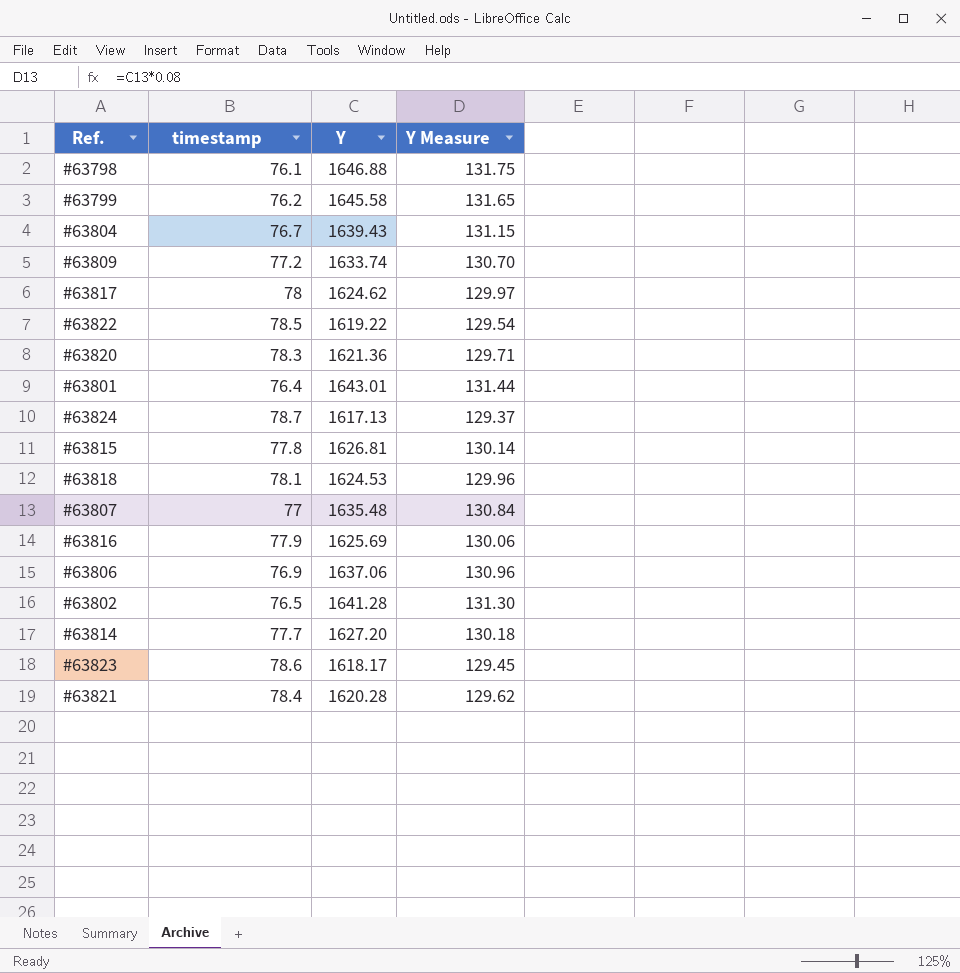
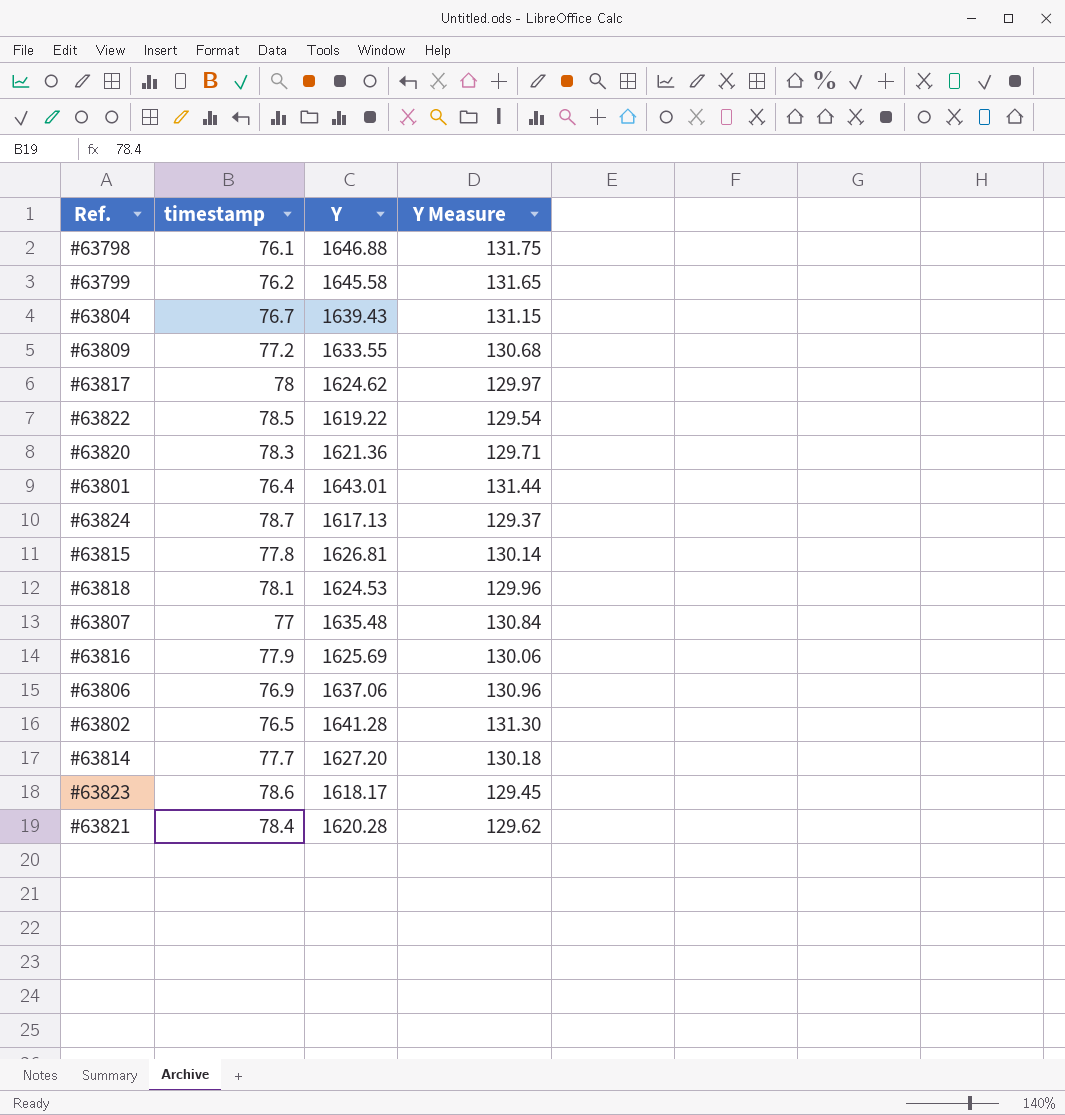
#63809 | Y: 1633.74 -> 1633.55
#63809 | Y Measure: 130.70 -> 130.68

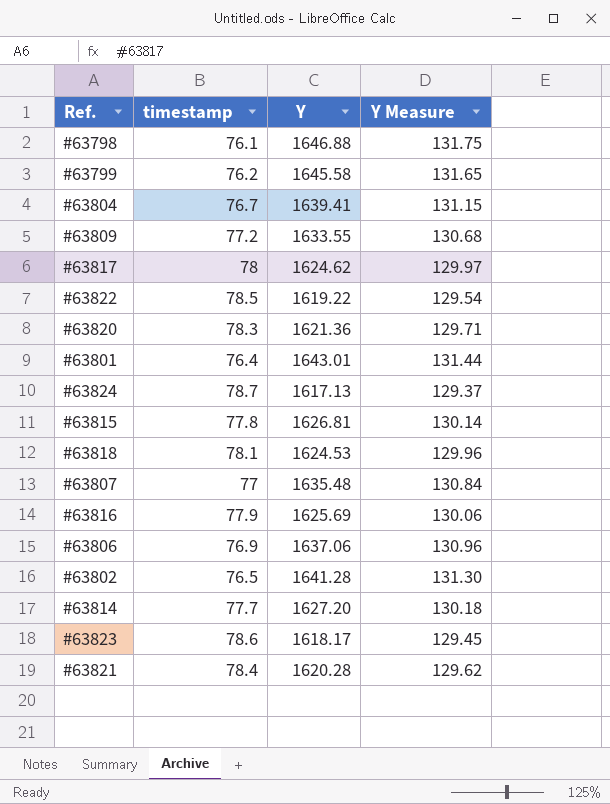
#63804 | Y: 1639.43 -> 1639.41

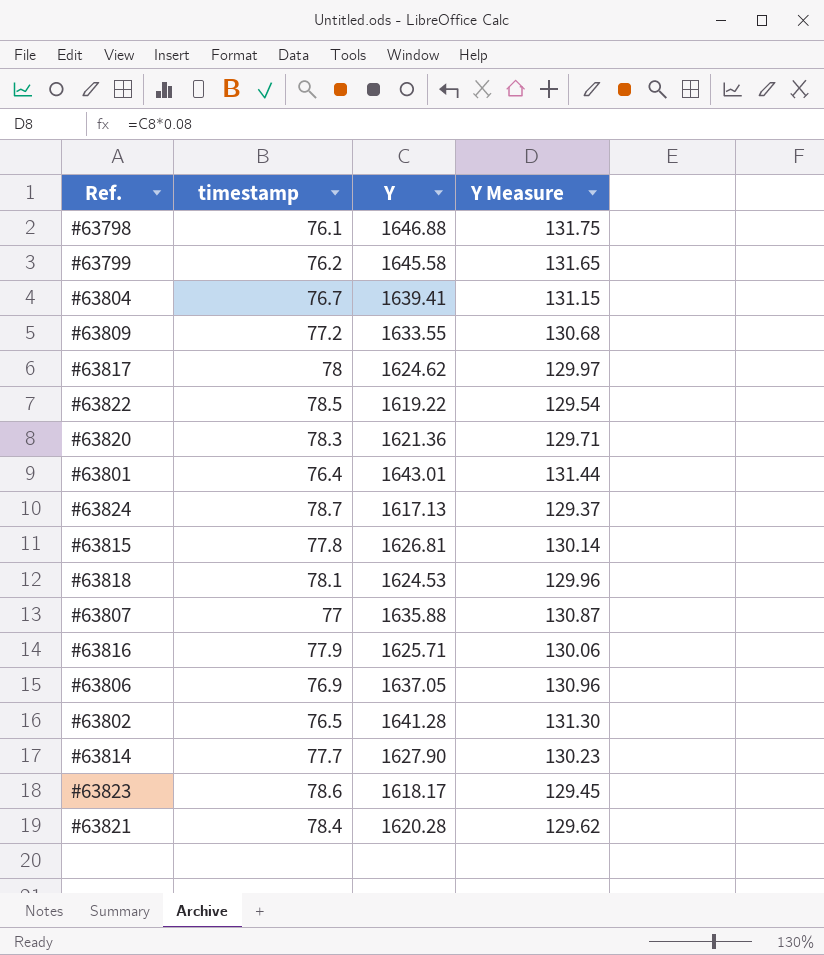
#63807 | Y: 1635.48 -> 1635.88
#63807 | Y Measure: 130.84 -> 130.87
#63816 | Y: 1625.69 -> 1625.71
#63806 | Y: 1637.06 -> 1637.05
#63814 | Y: 1627.20 -> 1627.90
#63814 | Y Measure: 130.18 -> 130.23

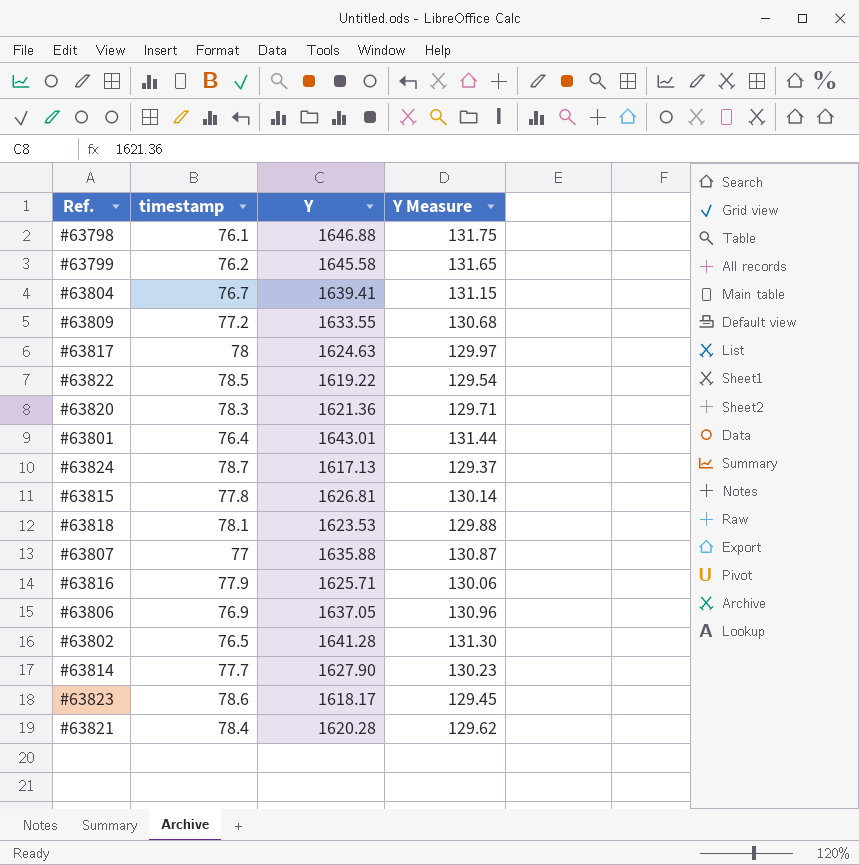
#63817 | Y: 1624.62 -> 1624.63
#63818 | Y: 1624.53 -> 1623.53
#63818 | Y Measure: 129.96 -> 129.88

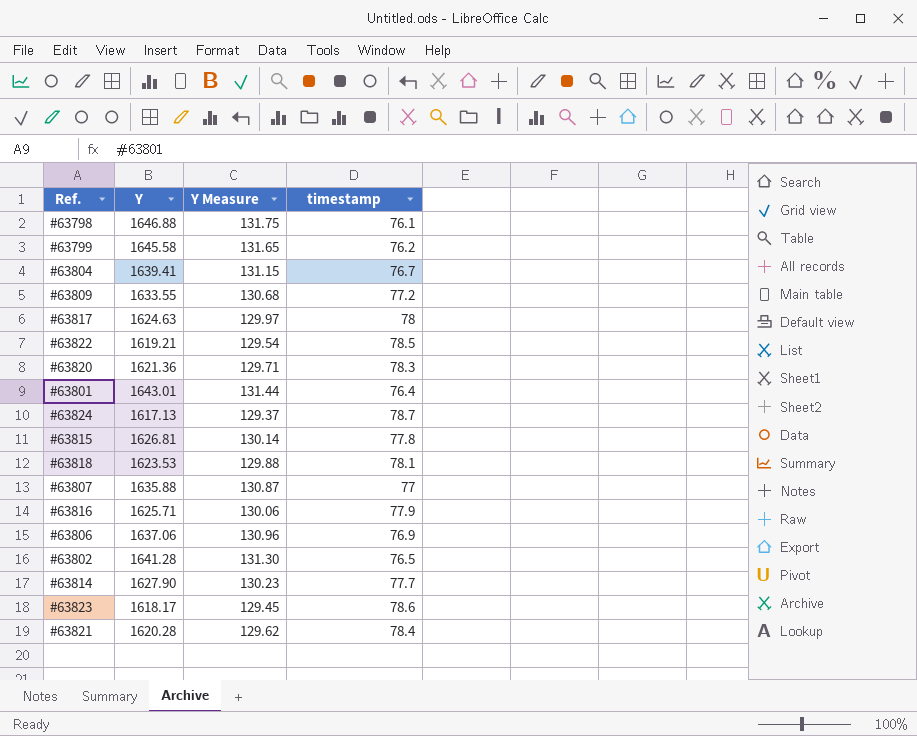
column timestamp | position: 2 -> 4
#63822 | Y: 1619.22 -> 1619.21
#63806 | Y: 1637.05 -> 1637.06

